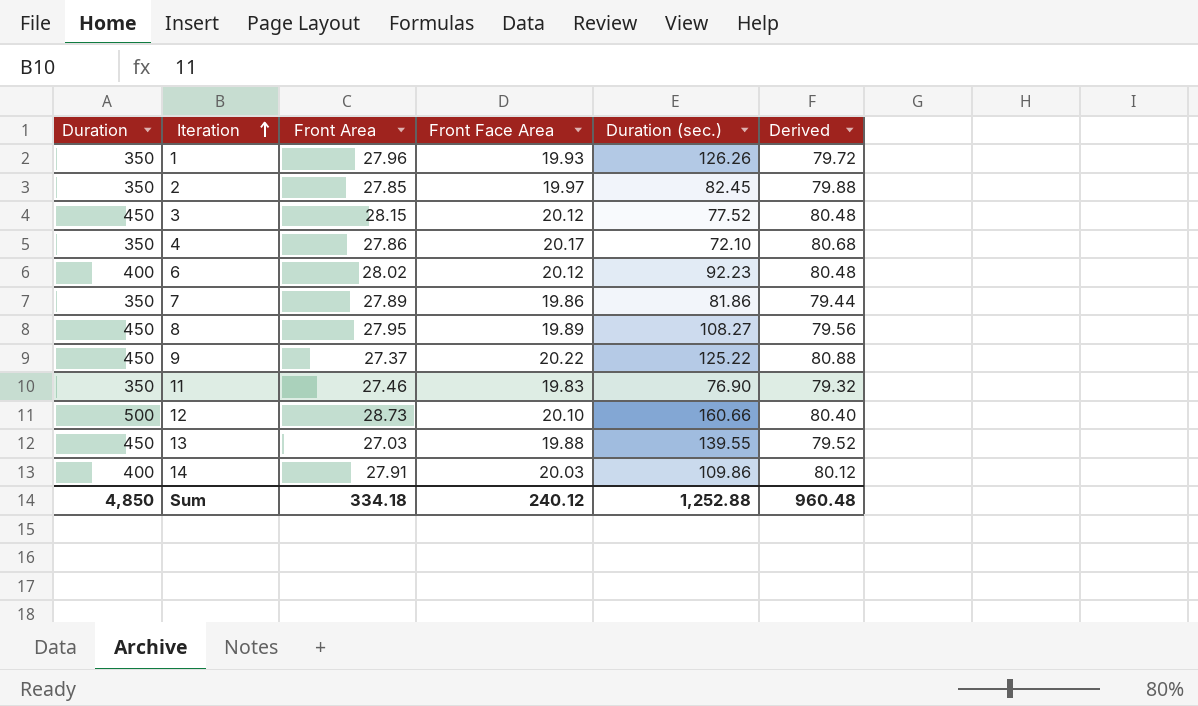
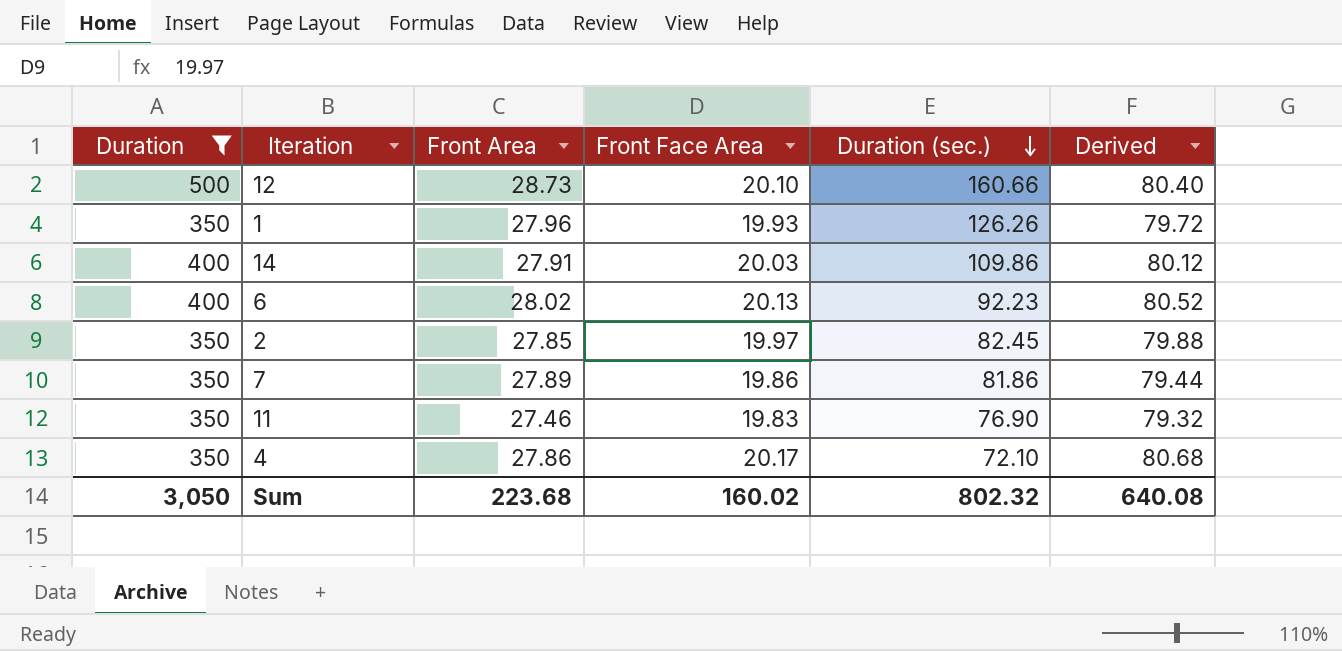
filter: none -> Duration != 450
row order: Iteration ascending -> Duration (sec.) descending
6 | Front Face Area: 20.12 -> 20.13
6 | Derived: 80.48 -> 80.52
Sum | Duration: 4,850 -> 3,050
Sum | Front Area: 334.18 -> 223.68
Sum | Front Face Area: 240.12 -> 160.02
Sum | Duration (sec.): 1,252.88 -> 802.32
Sum | Derived: 960.48 -> 640.08

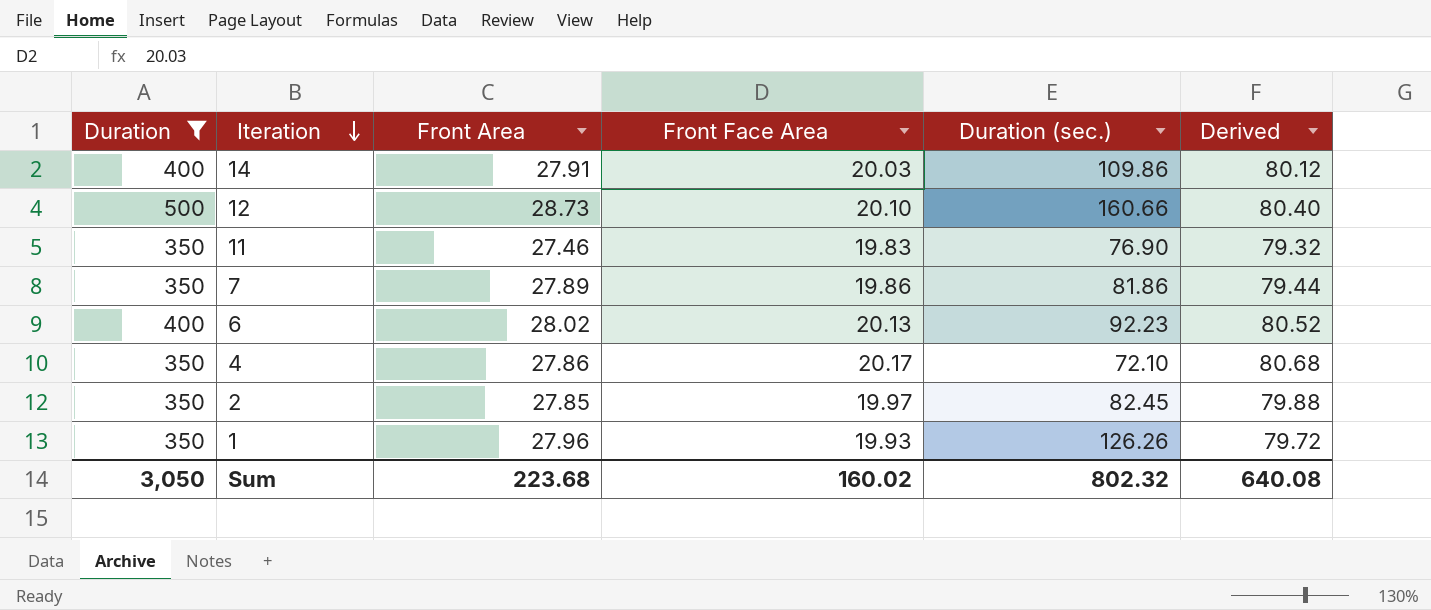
row order: Duration (sec.) descending -> Iteration descending

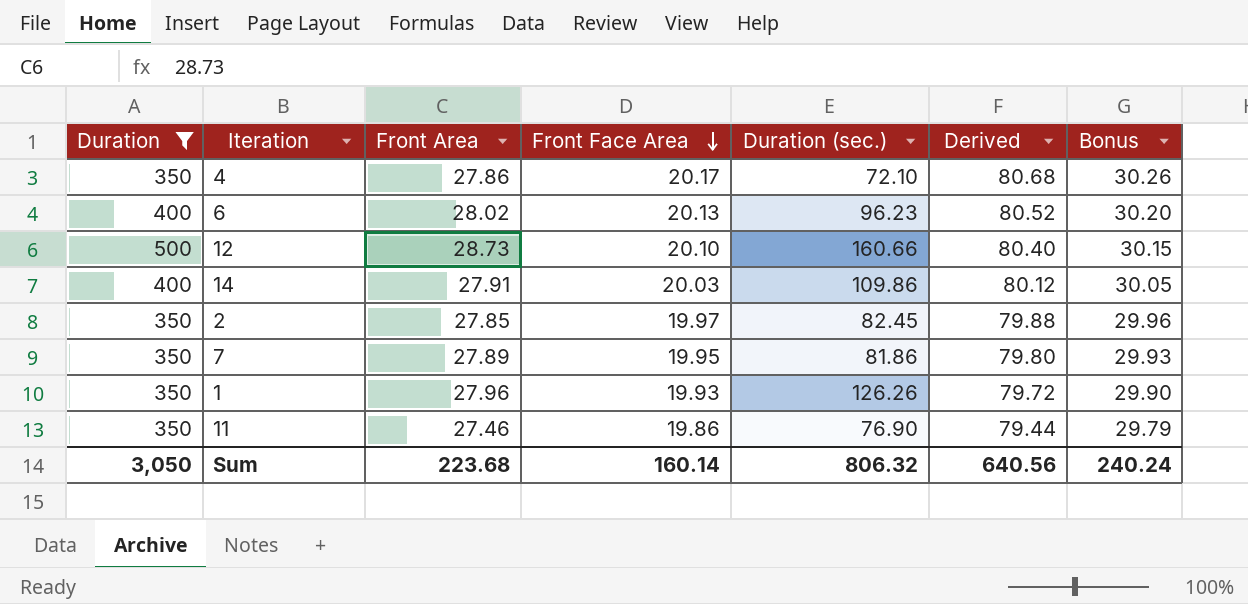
row order: Iteration descending -> Front Face Area descending
column Bonus | formula: none -> [Front Face Area] * 1.5
6 | Duration (sec.): 92.23 -> 96.23
7 | Front Face Area: 19.86 -> 19.95
7 | Derived: 79.44 -> 79.80
11 | Front Face Area: 19.83 -> 19.86
11 | Derived: 79.32 -> 79.44
Sum | Front Face Area: 160.02 -> 160.14
Sum | Duration (sec.): 802.32 -> 806.32
Sum | Derived: 640.08 -> 640.56

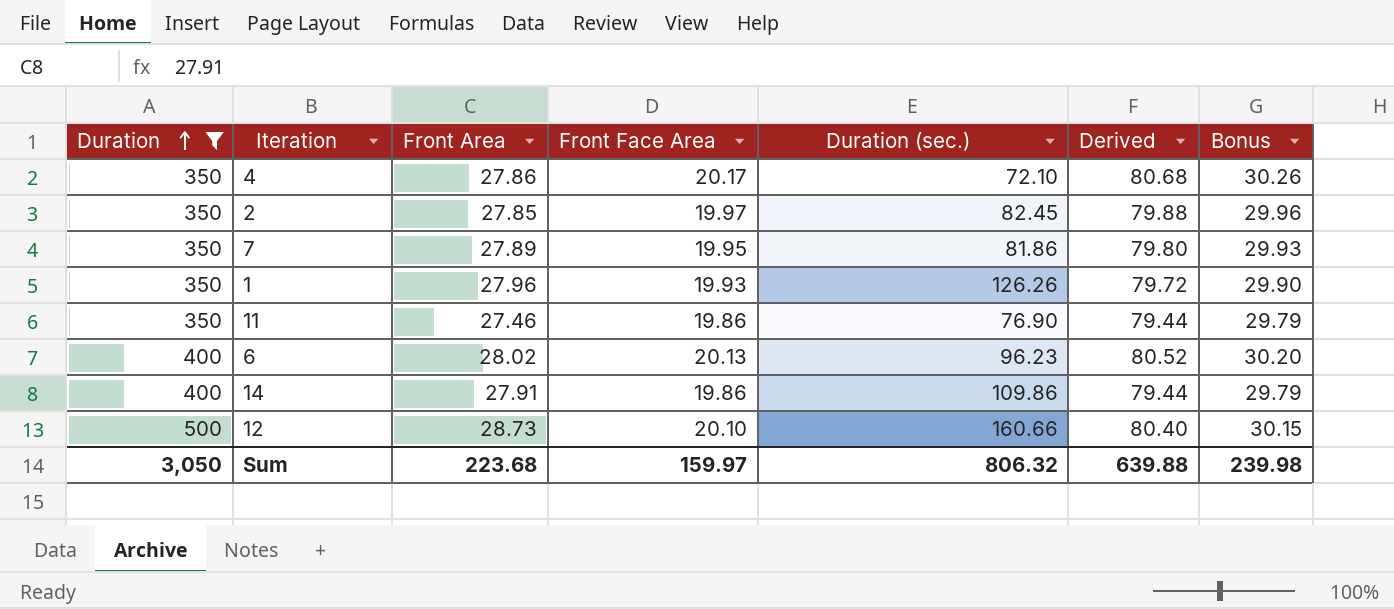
row order: Front Face Area descending -> Duration ascending
14 | Front Face Area: 20.03 -> 19.86
14 | Derived: 80.12 -> 79.44
14 | Bonus: 30.05 -> 29.79
Sum | Front Face Area: 160.14 -> 159.97
Sum | Derived: 640.56 -> 639.88
Sum | Bonus: 240.24 -> 239.98

